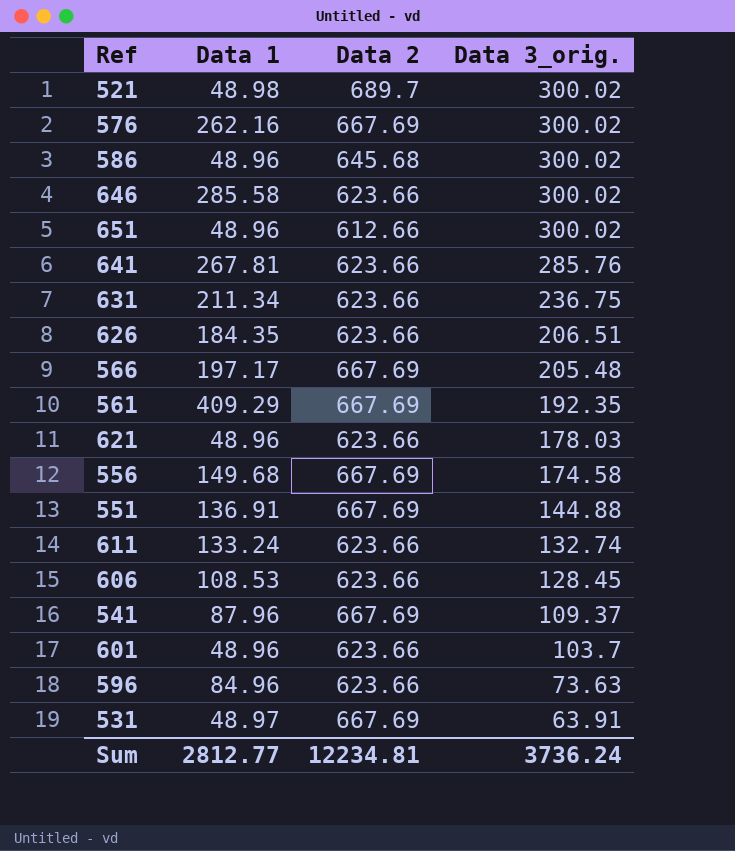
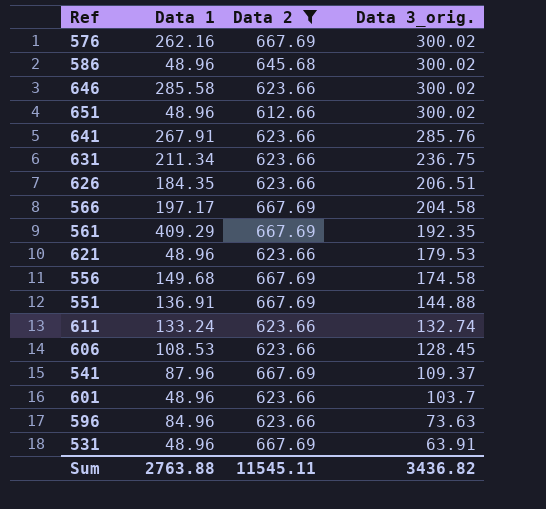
filter: none -> Data 2 != 689.7
641 | Data 1: 267.81 -> 267.91
566 | Data 3_orig.: 205.48 -> 204.58
621 | Data 3_orig.: 178.03 -> 179.53
531 | Data 1: 48.97 -> 48.96
Sum | Data 1: 2812.77 -> 2763.88
Sum | Data 2: 12234.81 -> 11545.11
Sum | Data 3_orig.: 3736.24 -> 3436.82

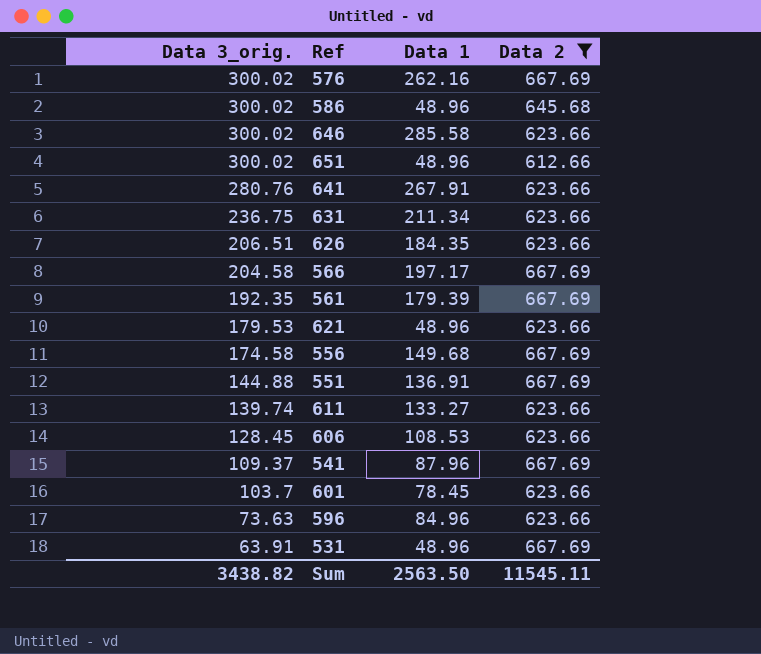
column Data 3_orig. | position: 4 -> 1
641 | Data 3_orig.: 285.76 -> 280.76
561 | Data 1: 409.29 -> 179.39
611 | Data 3_orig.: 132.74 -> 139.74
611 | Data 1: 133.24 -> 133.27
601 | Data 1: 48.96 -> 78.45
Sum | Data 3_orig.: 3436.82 -> 3438.82
Sum | Data 1: 2763.88 -> 2563.50

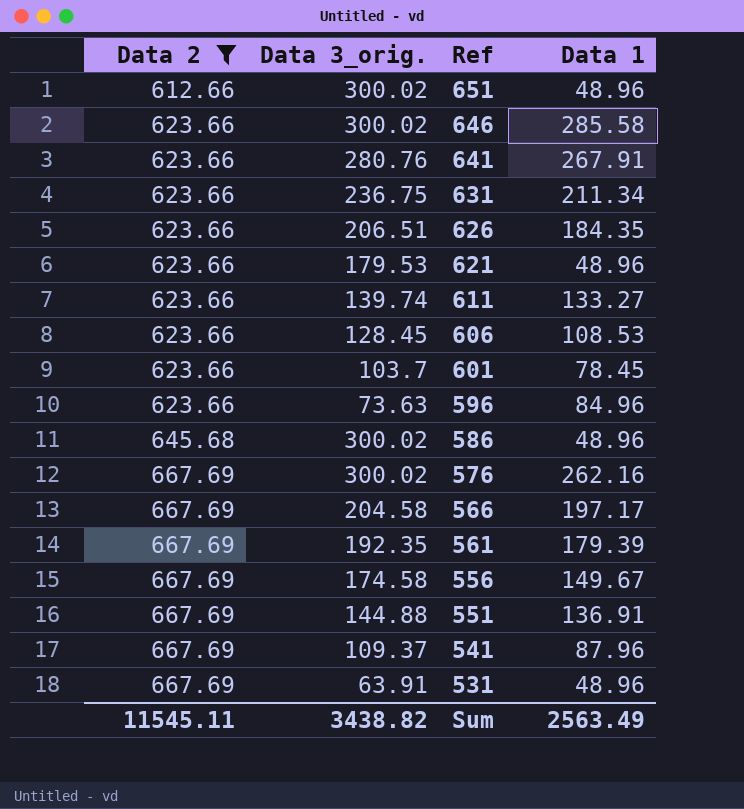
row order: Data 3_orig. descending -> Data 2 ascending
column Data 2 | position: 4 -> 1
556 | Data 1: 149.68 -> 149.67
Sum | Data 1: 2563.50 -> 2563.49

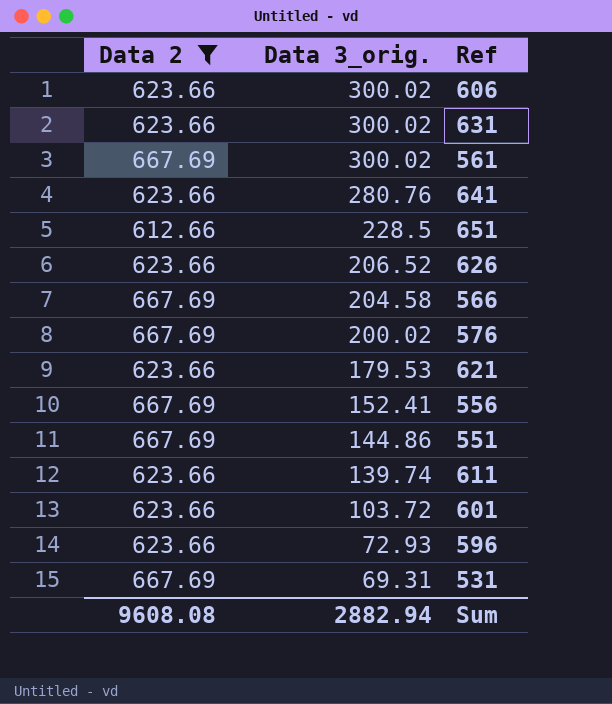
row order: Data 2 ascending -> Data 3_orig. descending
column Data 1 | position: 4 -> none
row 646: 623.66 | 300.02 | 285.58 -> none
row 586: 645.68 | 300.02 | 48.96 -> none
row 541: 667.69 | 109.37 | 87.96 -> none
606 | Data 3_orig.: 128.45 -> 300.02
631 | Data 3_orig.: 236.75 -> 300.02
561 | Data 3_orig.: 192.35 -> 300.02
651 | Data 3_orig.: 300.02 -> 228.5
626 | Data 3_orig.: 206.51 -> 206.52
576 | Data 3_orig.: 300.02 -> 200.02
556 | Data 3_orig.: 174.58 -> 152.41
551 | Data 3_orig.: 144.88 -> 144.86
601 | Data 3_orig.: 103.7 -> 103.72
596 | Data 3_orig.: 73.63 -> 72.93
531 | Data 3_orig.: 63.91 -> 69.31
Sum | Data 2: 11545.11 -> 9608.08
Sum | Data 3_orig.: 3438.82 -> 2882.94

